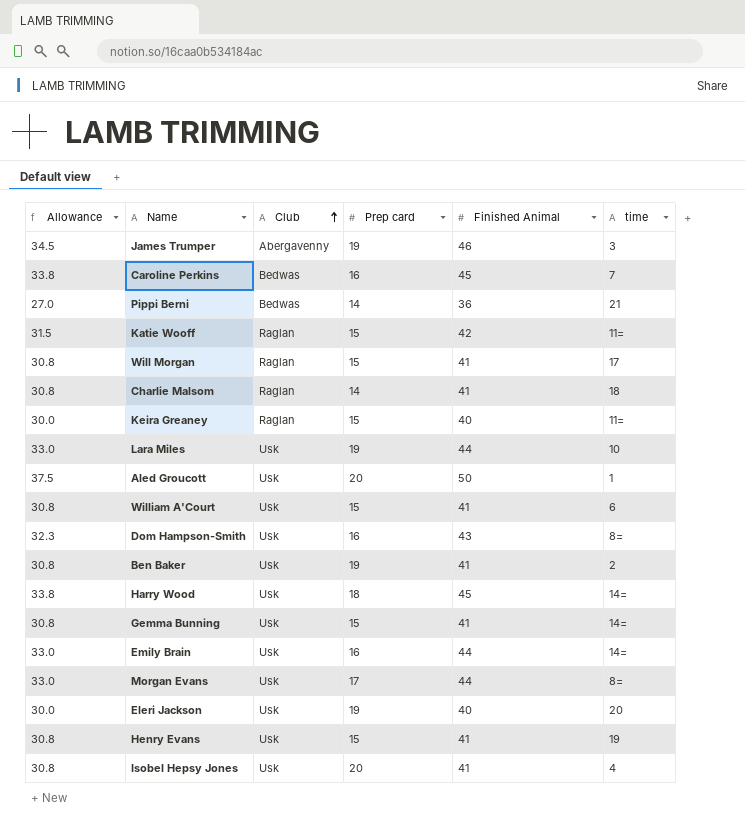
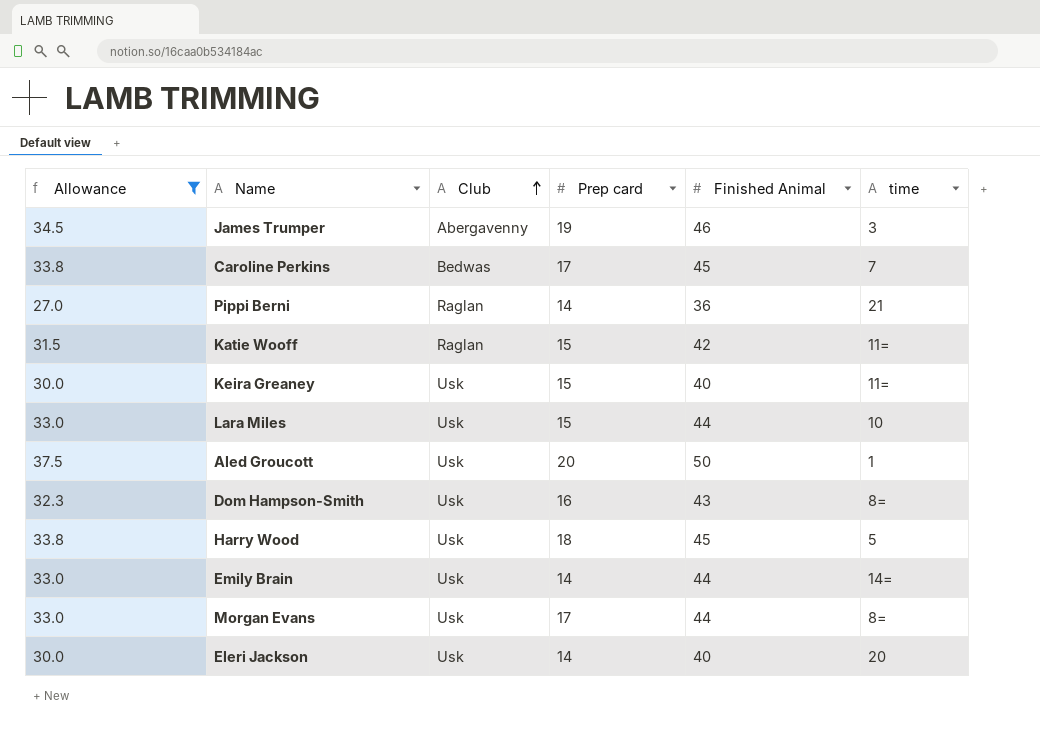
filter: none -> Allowance != 30.8
Caroline Perkins | Prep card: 16 -> 17
Pippi Berni | Club: Bedwas -> Raglan
Keira Greaney | Club: Raglan -> Usk
Lara Miles | Prep card: 19 -> 15
Harry Wood | time: 14= -> 5
Emily Brain | Prep card: 16 -> 14
Eleri Jackson | Prep card: 19 -> 14

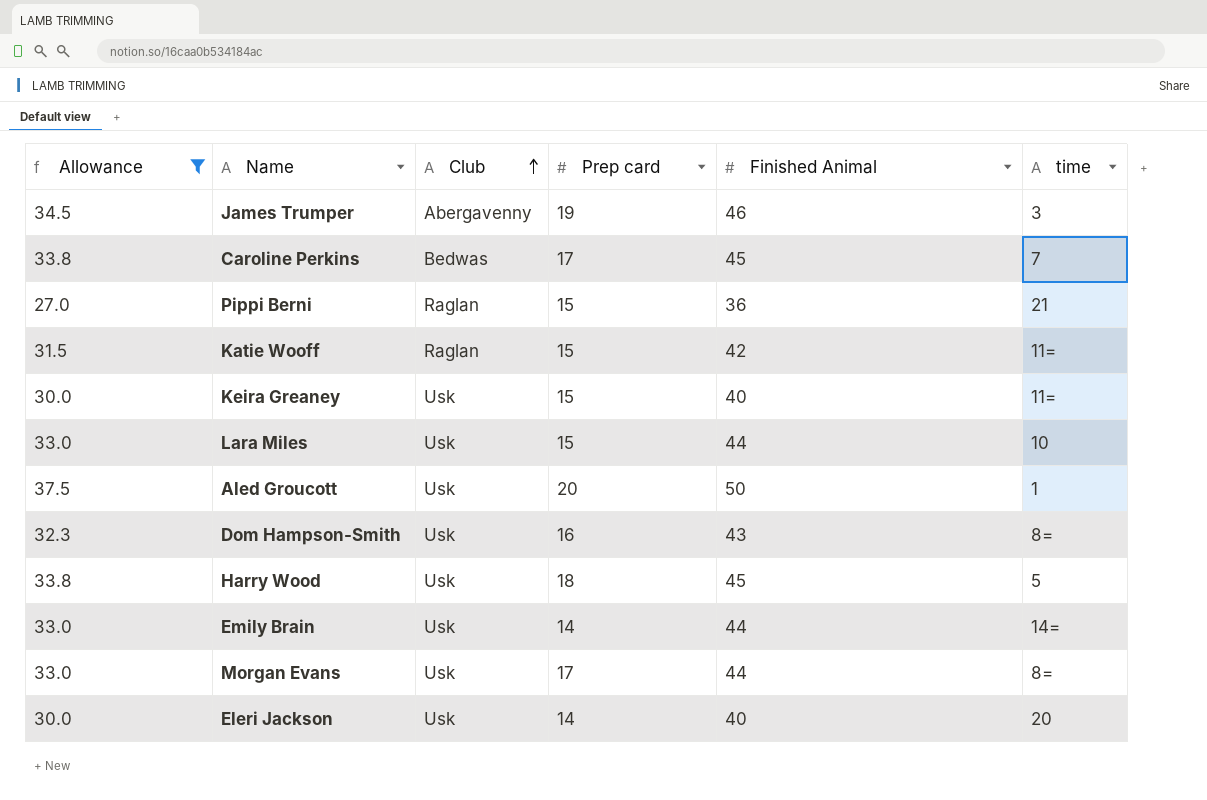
Pippi Berni | Prep card: 14 -> 15

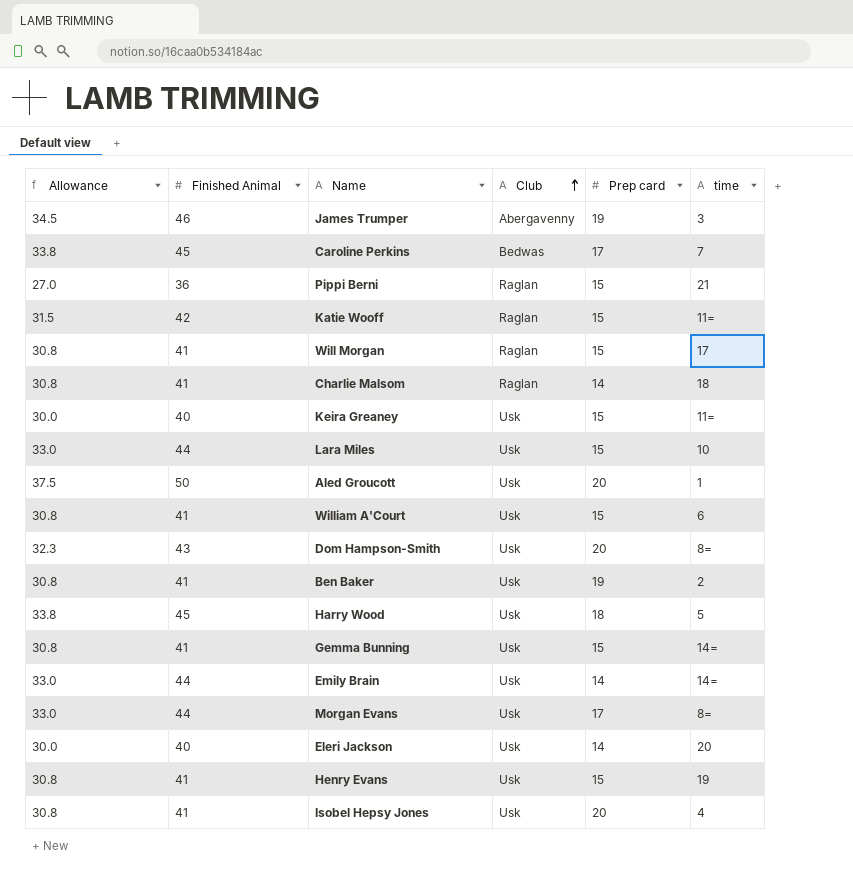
filter: Allowance != 30.8 -> none
column Finished Animal | position: 5 -> 2
Dom Hampson-Smith | Prep card: 16 -> 20

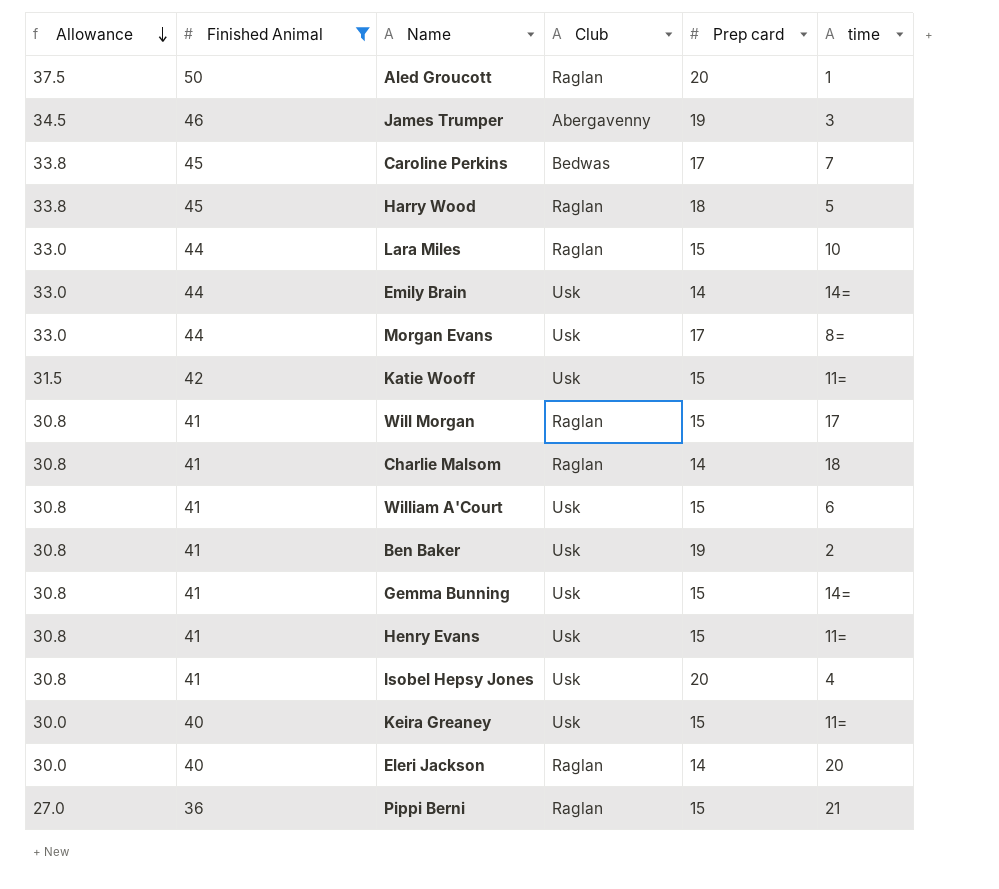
filter: none -> Finished Animal != 43
row order: Club ascending -> Allowance descending
Aled Groucott | Club: Usk -> Raglan
Harry Wood | Club: Usk -> Raglan
Lara Miles | Club: Usk -> Raglan
Katie Wooff | Club: Raglan -> Usk
Henry Evans | time: 19 -> 11=
Eleri Jackson | Club: Usk -> Raglan

